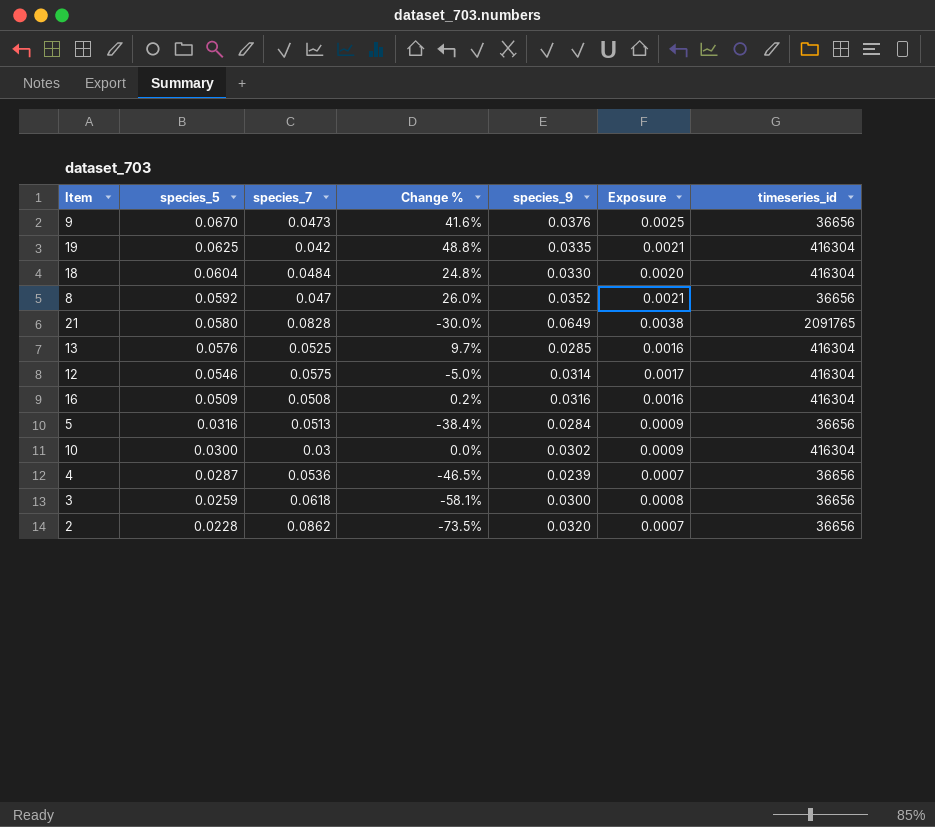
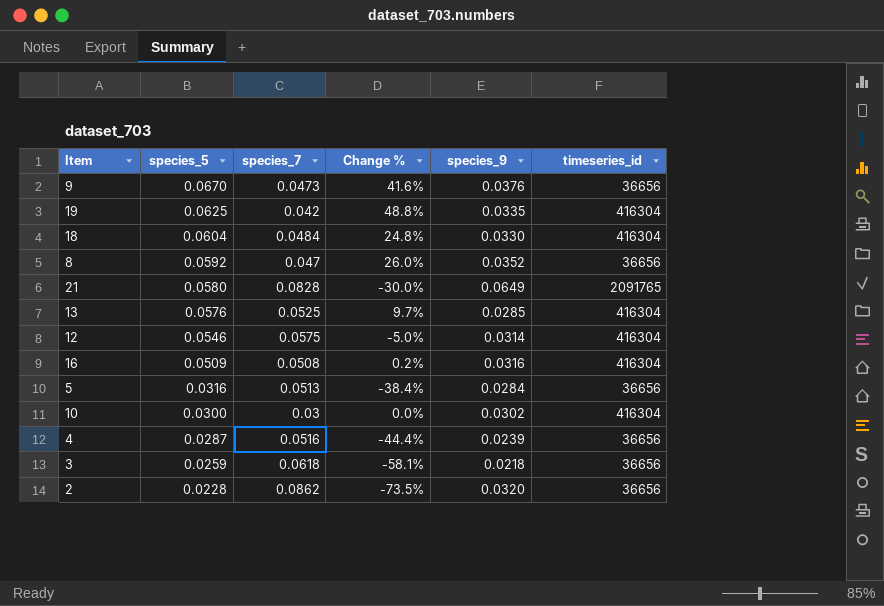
column Exposure | formula: [species_5] * [species_9] -> none
4 | species_7: 0.0536 -> 0.0516
4 | Change %: -46.5% -> -44.4%
3 | species_9: 0.0300 -> 0.0218

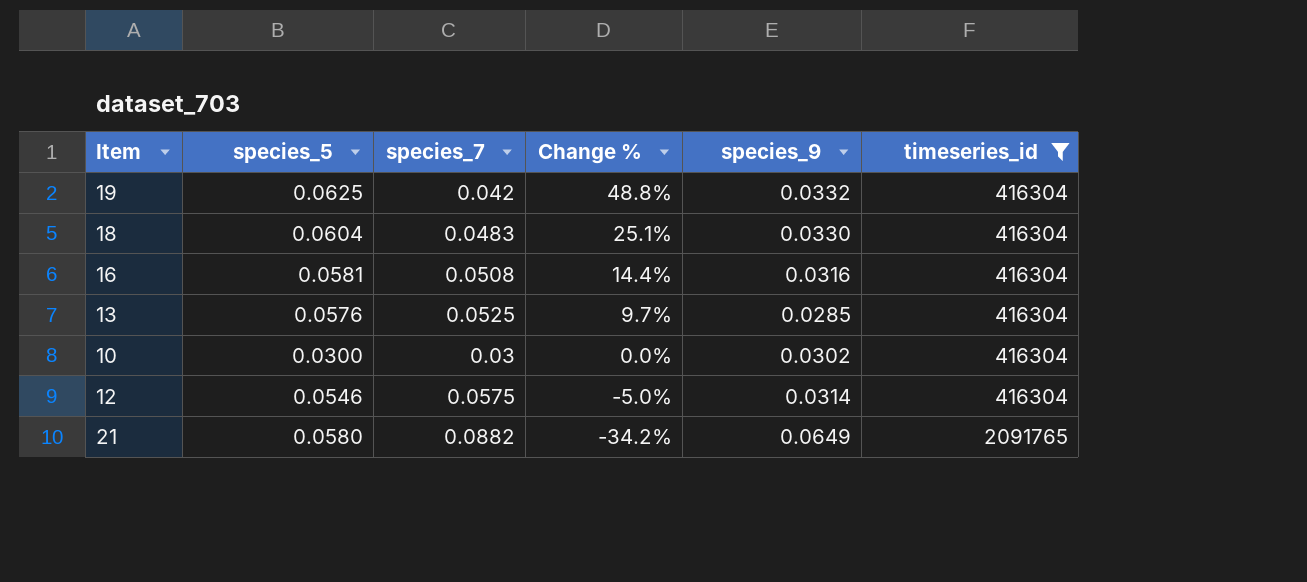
filter: none -> timeseries_id != 36656
row order: species_5 descending -> Change % descending
19 | species_9: 0.0335 -> 0.0332
18 | species_7: 0.0484 -> 0.0483
18 | Change %: 24.8% -> 25.1%
16 | species_5: 0.0509 -> 0.0581
16 | Change %: 0.2% -> 14.4%
21 | species_7: 0.0828 -> 0.0882
21 | Change %: -30.0% -> -34.2%

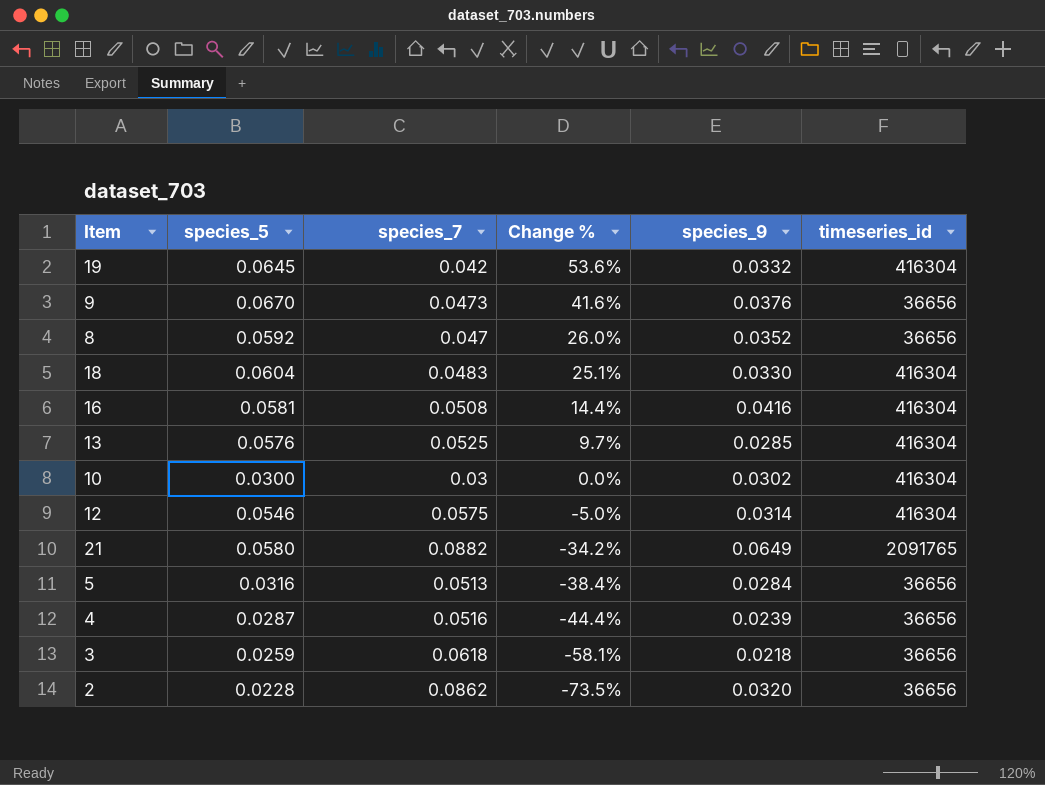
filter: timeseries_id != 36656 -> none
19 | species_5: 0.0625 -> 0.0645
19 | Change %: 48.8% -> 53.6%
16 | species_9: 0.0316 -> 0.0416

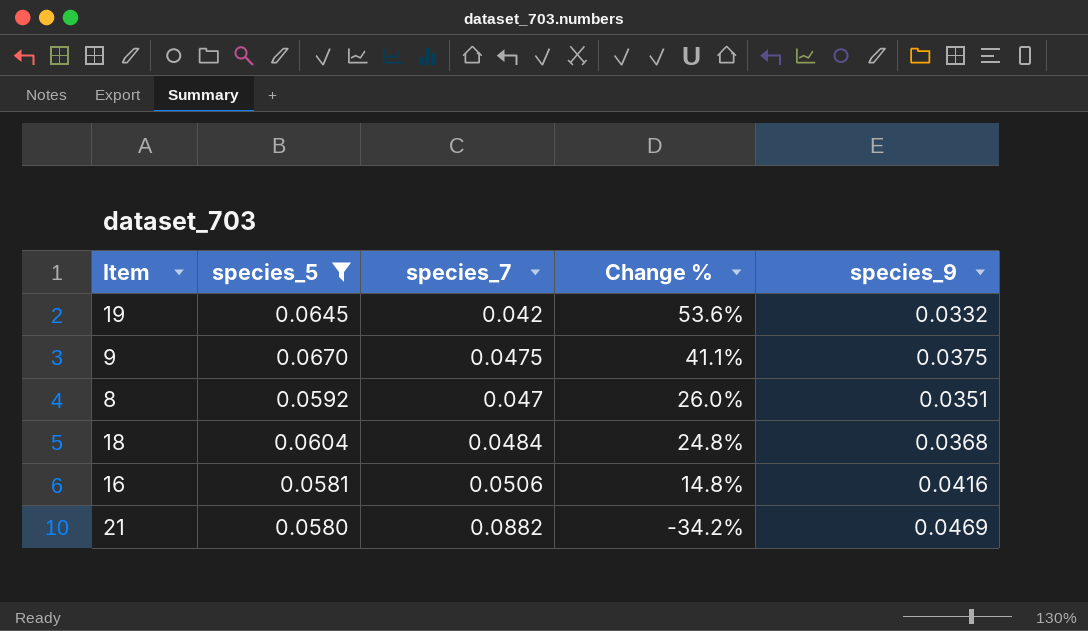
filter: none -> species_5 >= 0.0580
column timeseries_id | position: 6 -> none
9 | species_7: 0.0473 -> 0.0475
9 | Change %: 41.6% -> 41.1%
9 | species_9: 0.0376 -> 0.0375
8 | species_9: 0.0352 -> 0.0351
18 | species_7: 0.0483 -> 0.0484
18 | Change %: 25.1% -> 24.8%
18 | species_9: 0.0330 -> 0.0368
16 | species_7: 0.0508 -> 0.0506
16 | Change %: 14.4% -> 14.8%
21 | species_9: 0.0649 -> 0.0469

